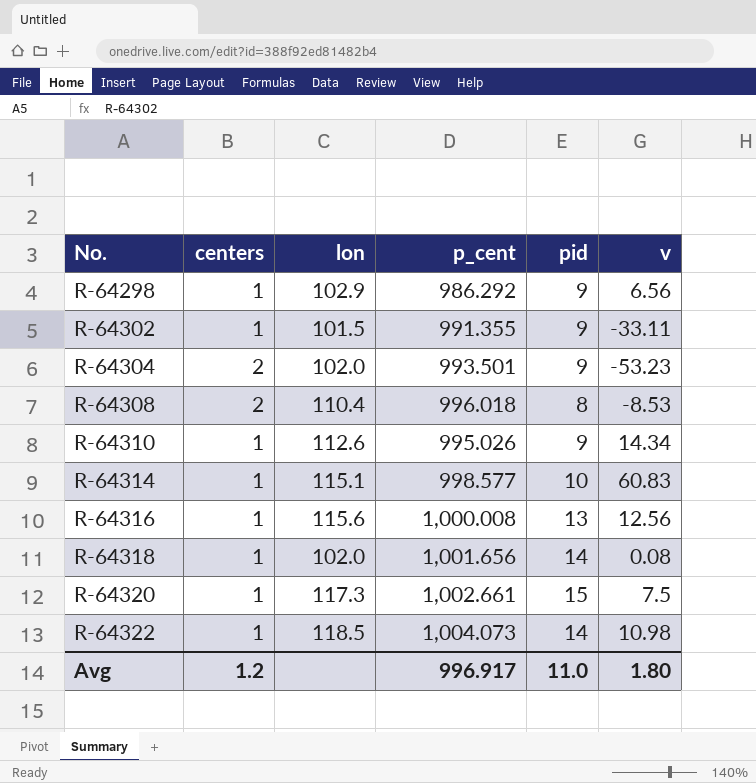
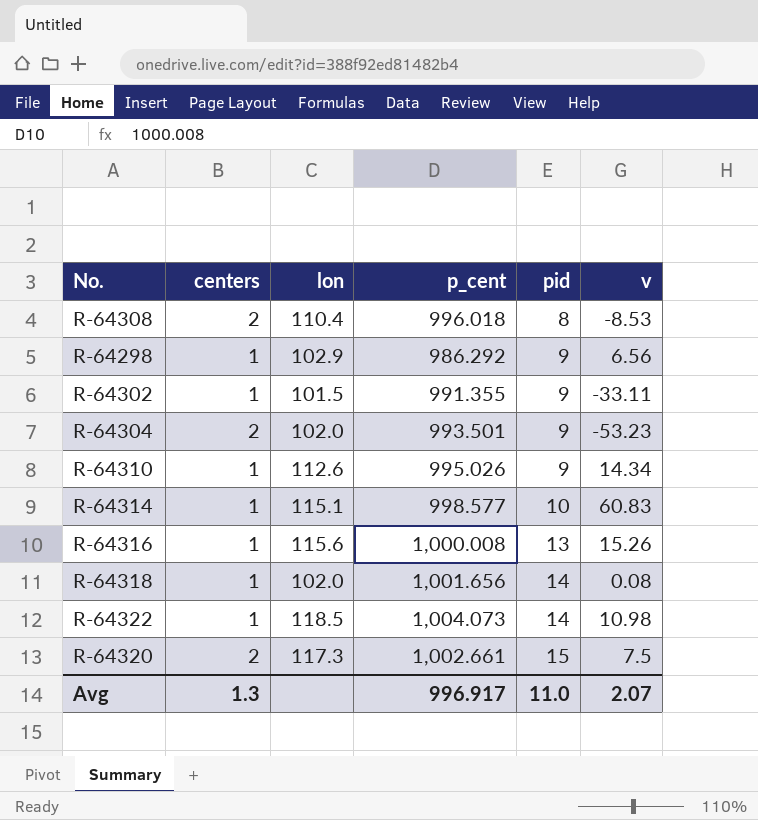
row order: No. ascending -> pid ascending
R-64316 | v: 12.56 -> 15.26
R-64320 | centers: 1 -> 2
Avg | centers: 1.2 -> 1.3
Avg | v: 1.80 -> 2.07

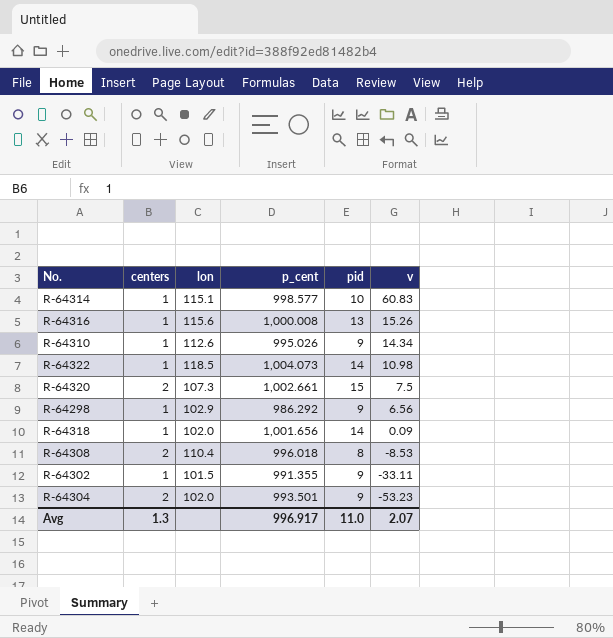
row order: pid ascending -> v descending
R-64320 | lon: 117.3 -> 107.3
R-64318 | v: 0.08 -> 0.09

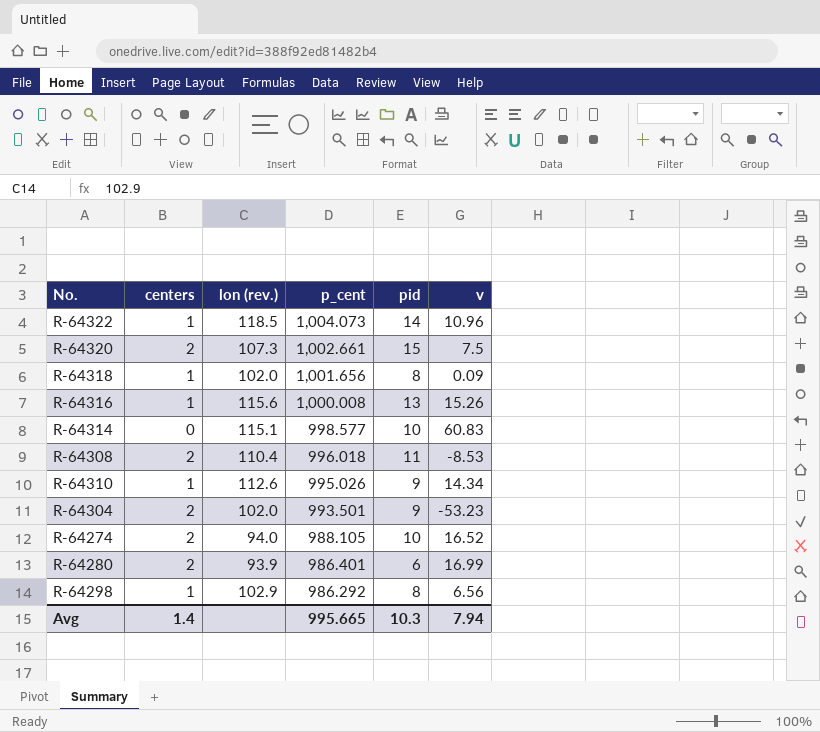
row order: v descending -> p_cent descending
column name: lon -> lon (rev.)
row R-64302: 1 | 101.5 | 991.355 | 9 | -33.11 -> none
R-64322 | v: 10.98 -> 10.96
R-64318 | pid: 14 -> 8
R-64314 | centers: 1 -> 0
R-64308 | pid: 8 -> 11
row R-64274: none -> 2 | 94.0 | 988.105 | 10 | 16.52
row R-64280: none -> 2 | 93.9 | 986.401 | 6 | 16.99
R-64298 | pid: 9 -> 8
Avg | centers: 1.3 -> 1.4
Avg | p_cent: 996.917 -> 995.665
Avg | pid: 11.0 -> 10.3
Avg | v: 2.07 -> 7.94

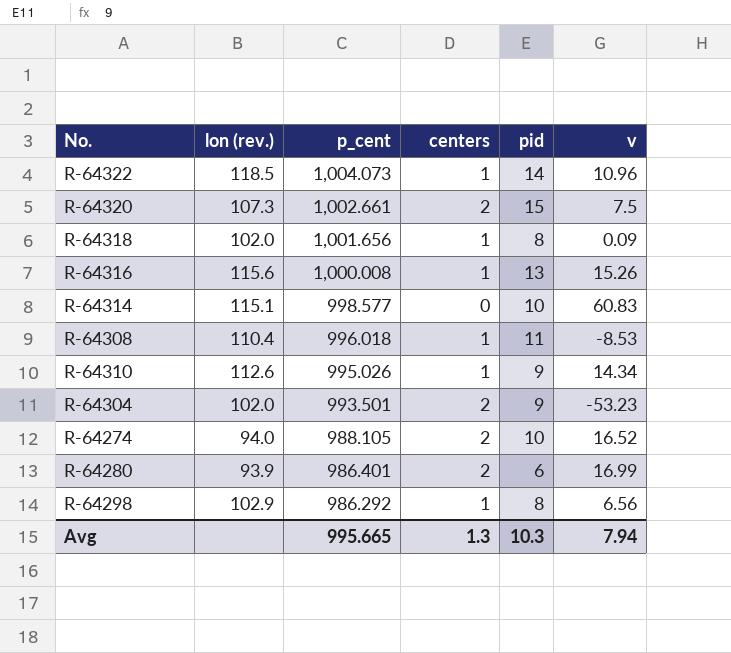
column centers | position: 2 -> 4
R-64308 | centers: 2 -> 1
Avg | centers: 1.4 -> 1.3

